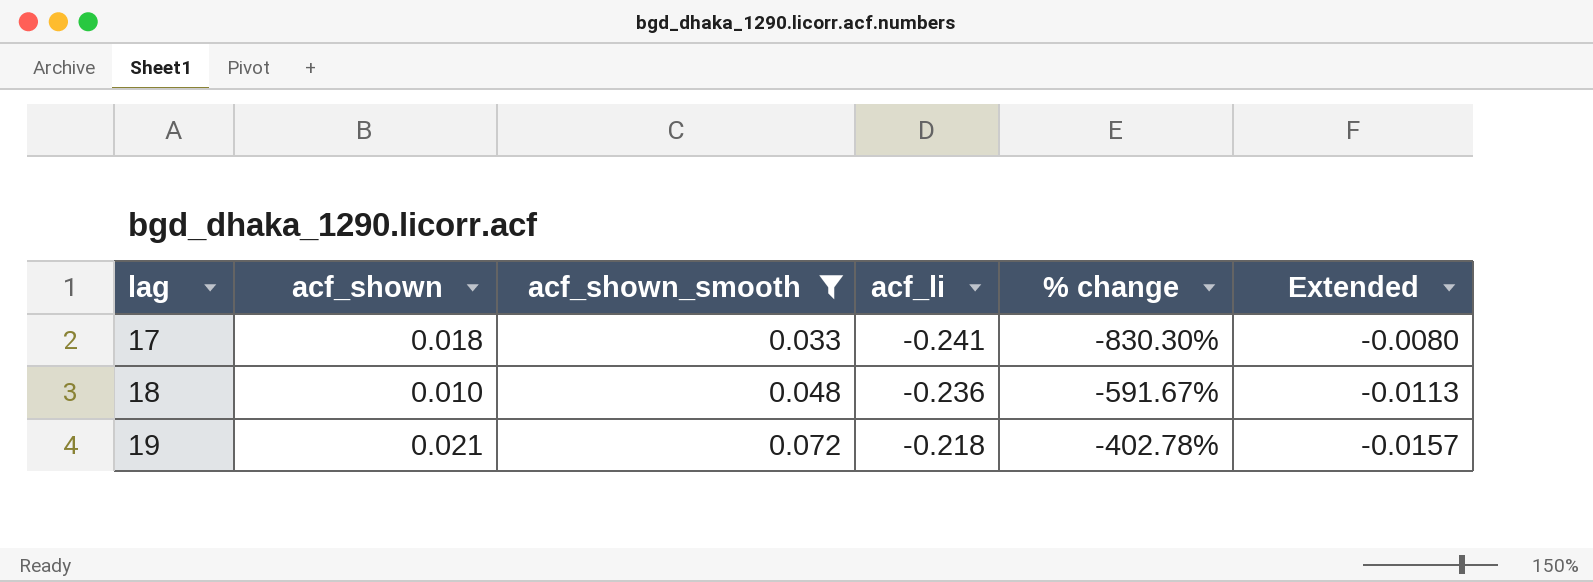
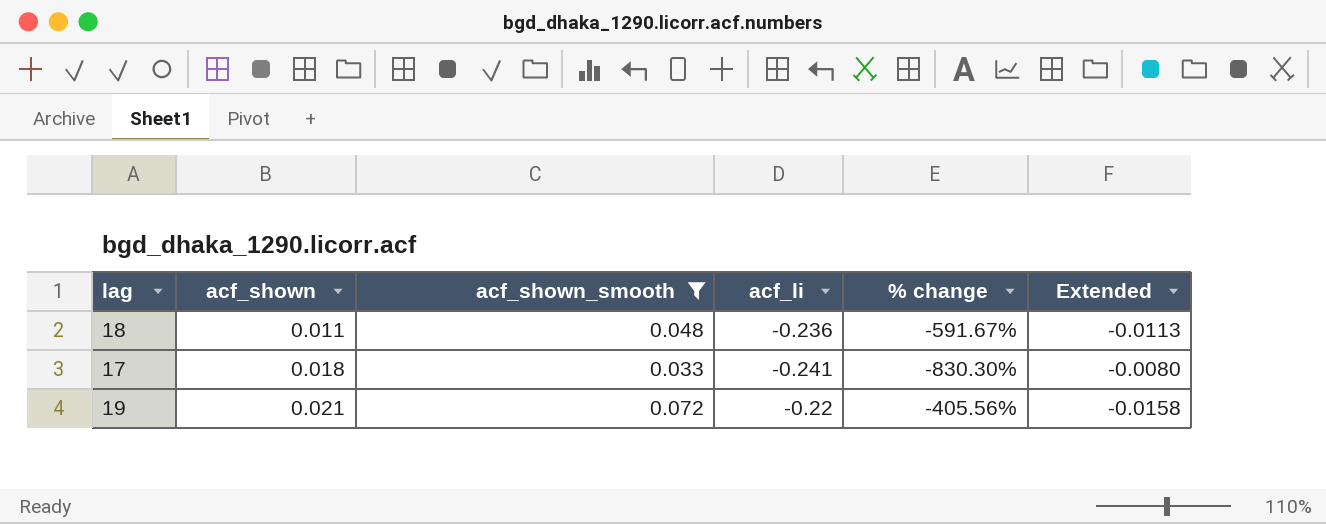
row order: lag ascending -> acf_shown ascending
18 | acf_shown: 0.010 -> 0.011
19 | acf_li: -0.218 -> -0.22
19 | % change: -402.78% -> -405.56%
19 | Extended: -0.0157 -> -0.0158

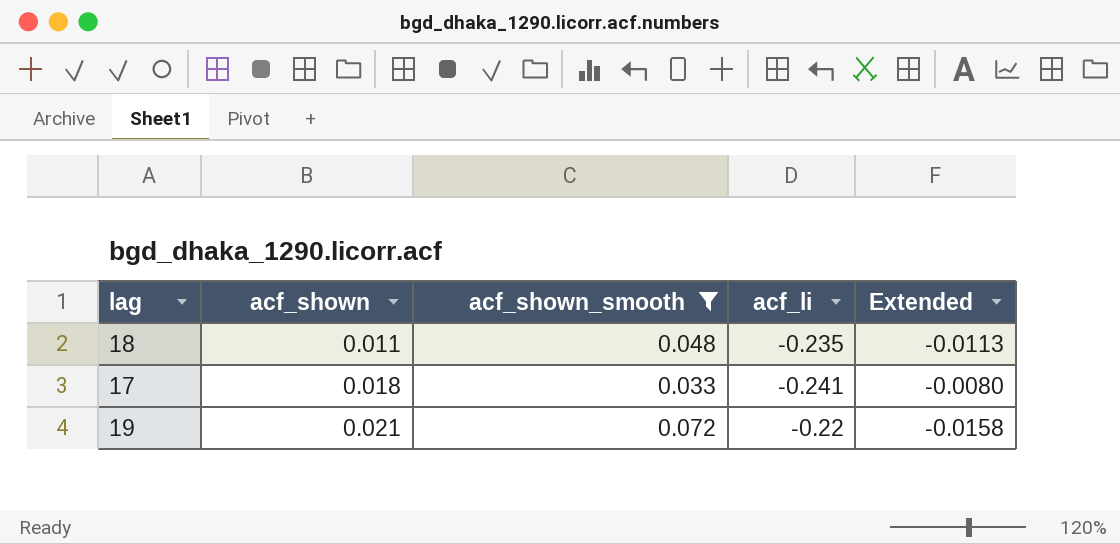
column % change | formula: ([acf_li] - [acf_shown_smooth]) / [acf_shown_smooth] -> none
18 | acf_li: -0.236 -> -0.235

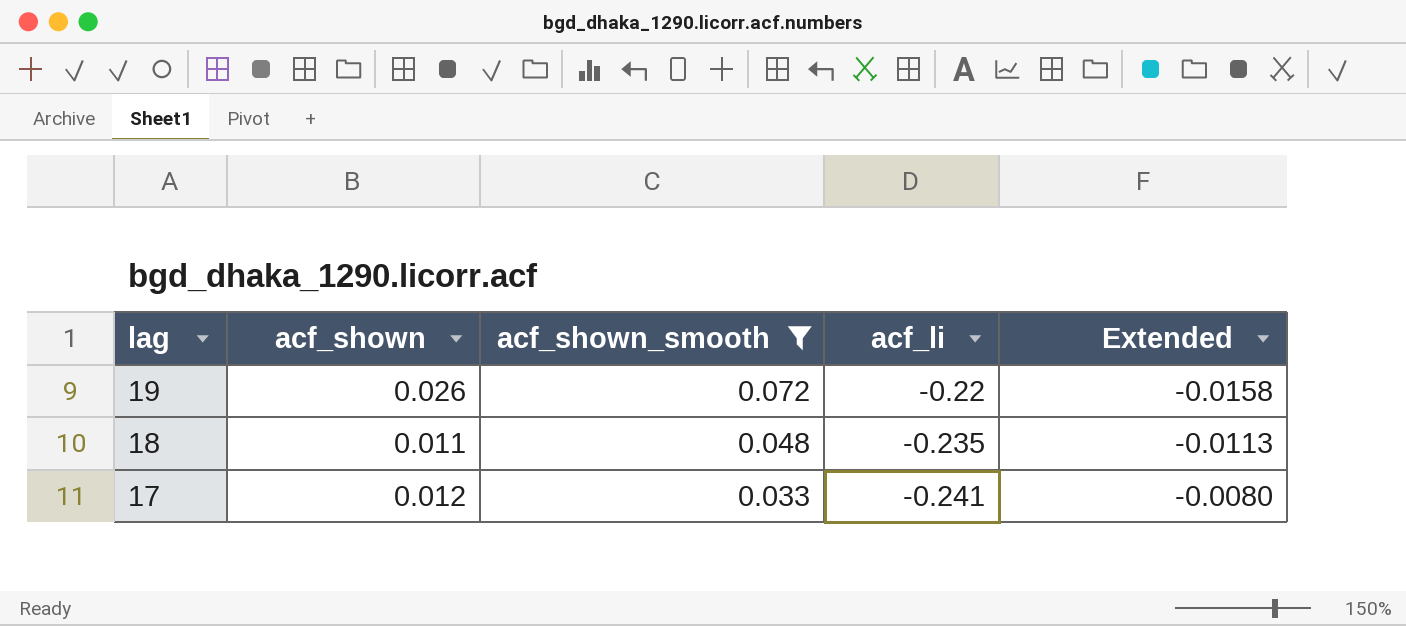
row order: acf_shown ascending -> lag descending
19 | acf_shown: 0.021 -> 0.026
17 | acf_shown: 0.018 -> 0.012

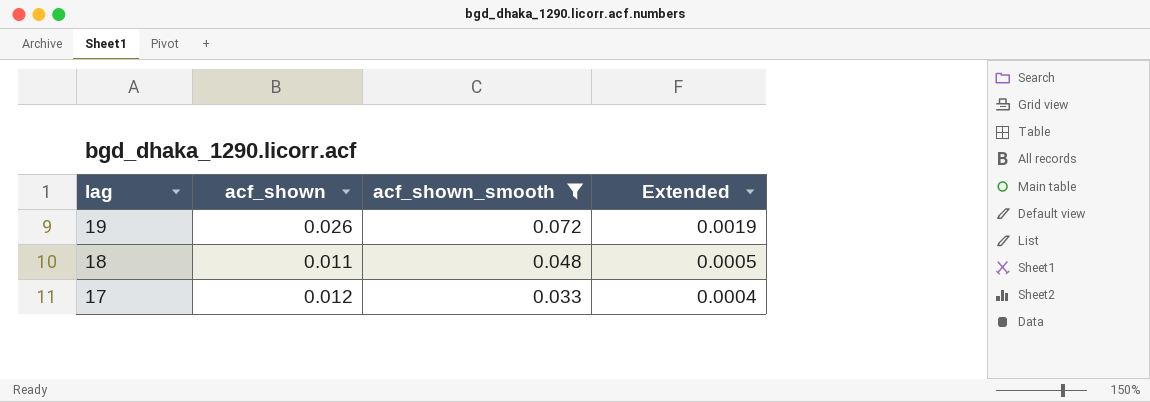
column acf_li | position: 4 -> none
column Extended | formula: [acf_shown_smooth] * [acf_li] -> [acf_shown] * [acf_shown_smooth]

